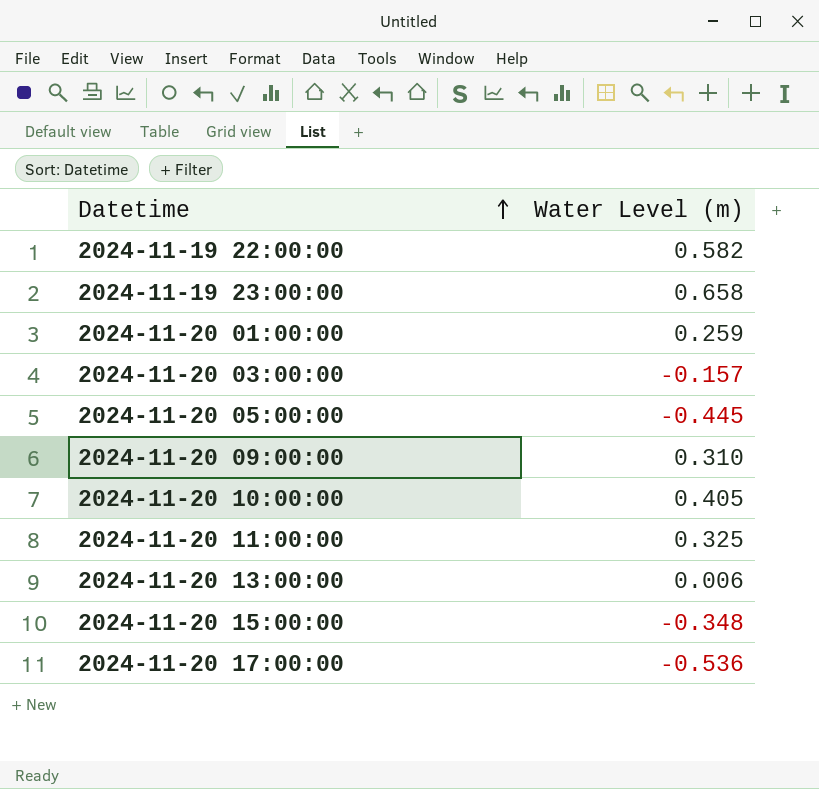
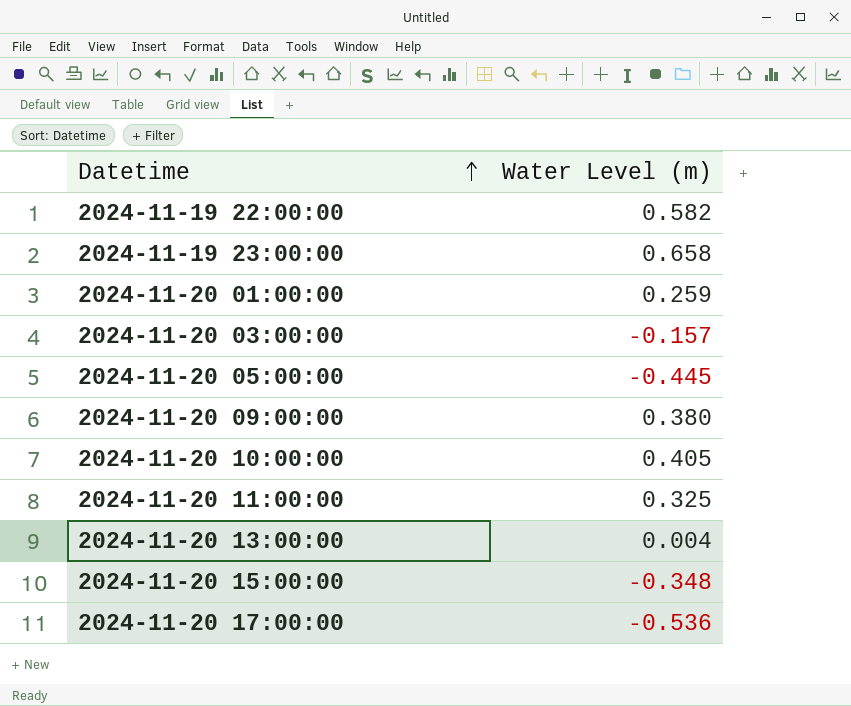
2024-11-20 09:00:00 | Water Level (m): 0.310 -> 0.380
2024-11-20 13:00:00 | Water Level (m): 0.006 -> 0.004

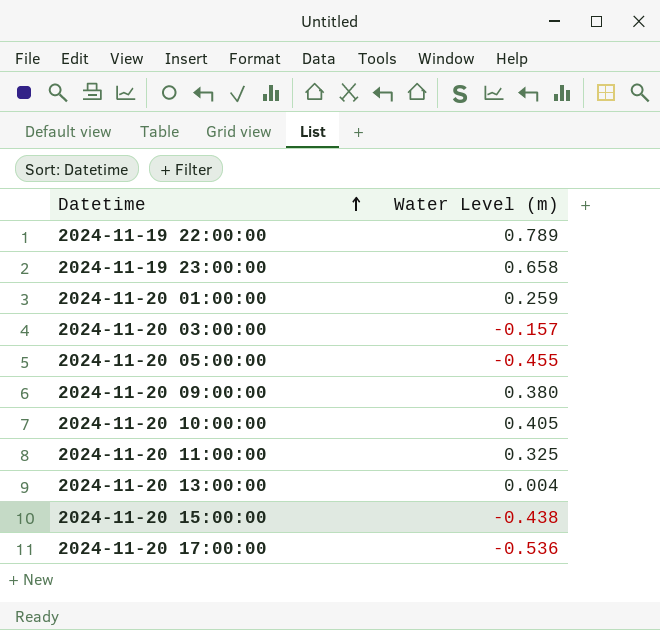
2024-11-19 22:00:00 | Water Level (m): 0.582 -> 0.789
2024-11-20 05:00:00 | Water Level (m): -0.445 -> -0.455
2024-11-20 15:00:00 | Water Level (m): -0.348 -> -0.438

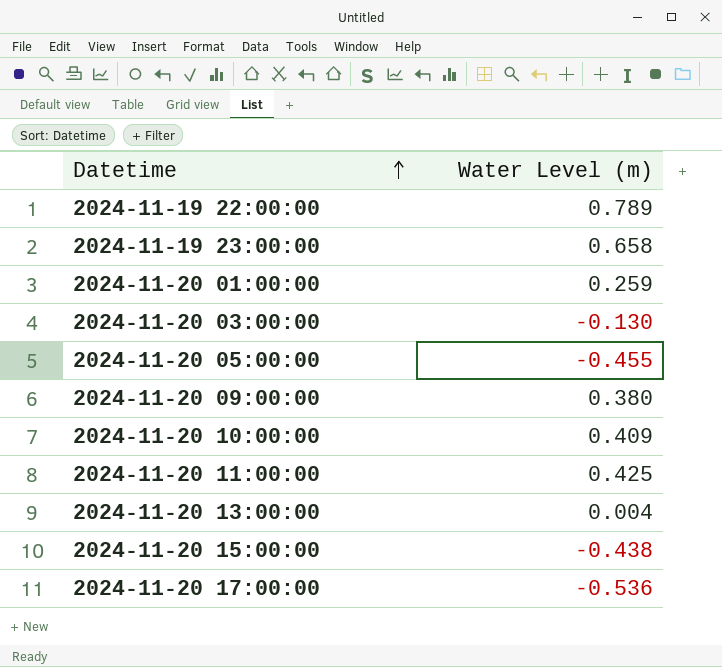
2024-11-20 03:00:00 | Water Level (m): -0.157 -> -0.130
2024-11-20 10:00:00 | Water Level (m): 0.405 -> 0.409
2024-11-20 11:00:00 | Water Level (m): 0.325 -> 0.425

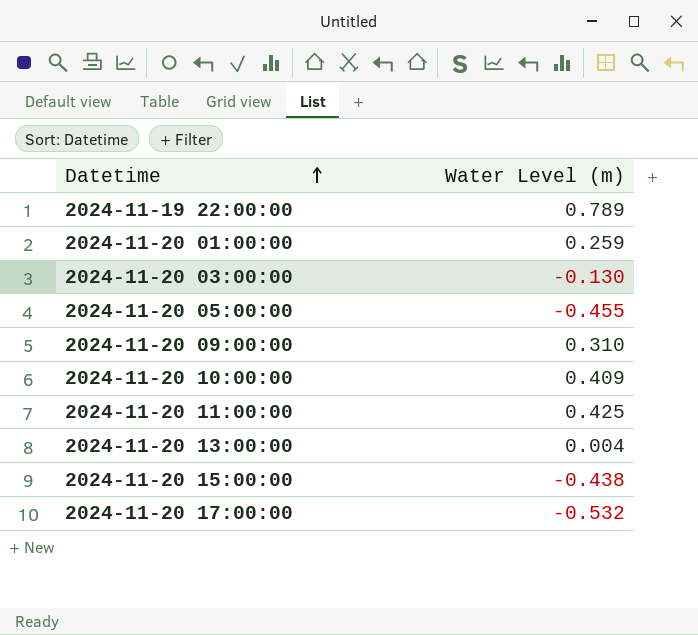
row 2024-11-19 23:00:00: 0.658 -> none
2024-11-20 09:00:00 | Water Level (m): 0.380 -> 0.310
2024-11-20 17:00:00 | Water Level (m): -0.536 -> -0.532

